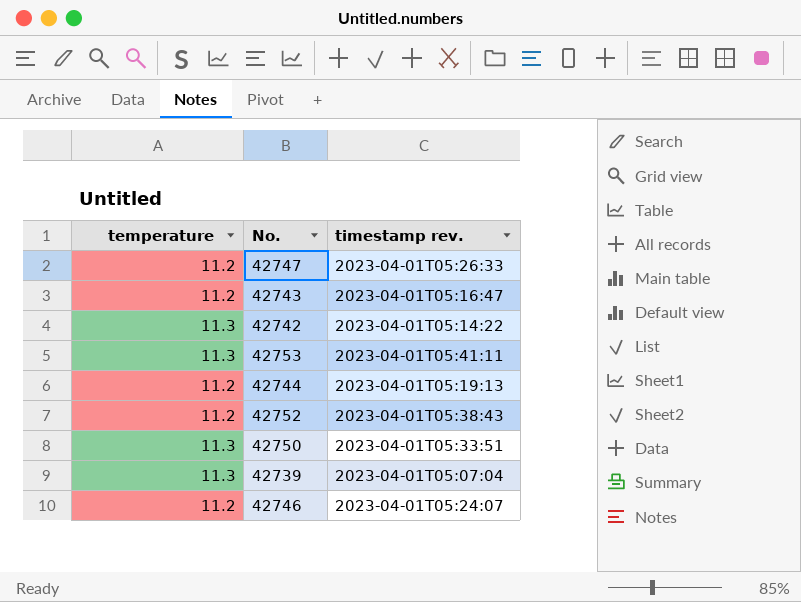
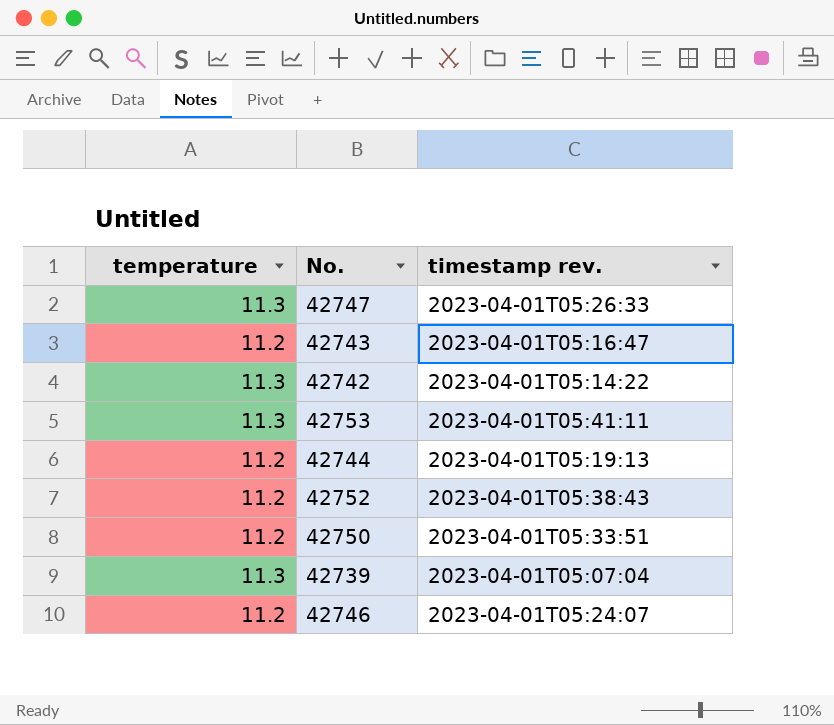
42747 | temperature: 11.2 -> 11.3
42750 | temperature: 11.3 -> 11.2

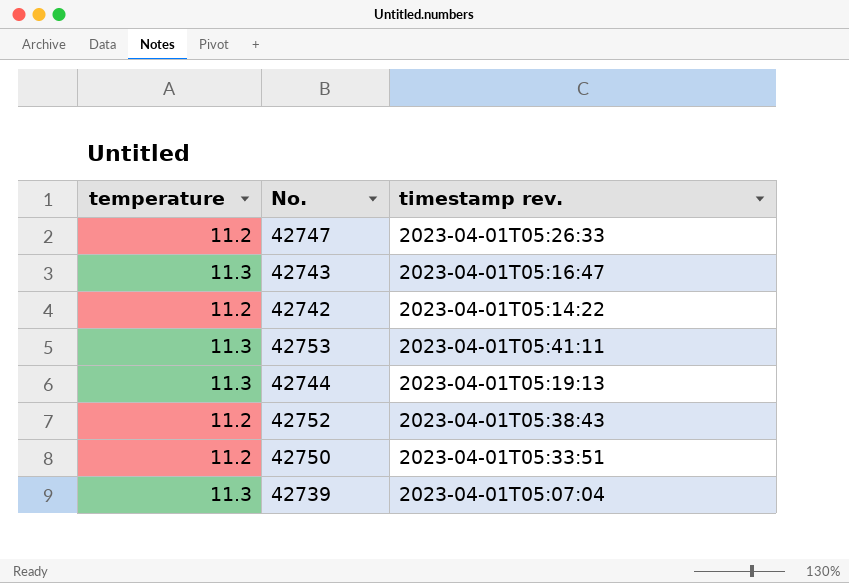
row 42746: 11.2 | 2023-04-01T05:24:07 -> none
42747 | temperature: 11.3 -> 11.2
42743 | temperature: 11.2 -> 11.3
42742 | temperature: 11.3 -> 11.2
42744 | temperature: 11.2 -> 11.3

